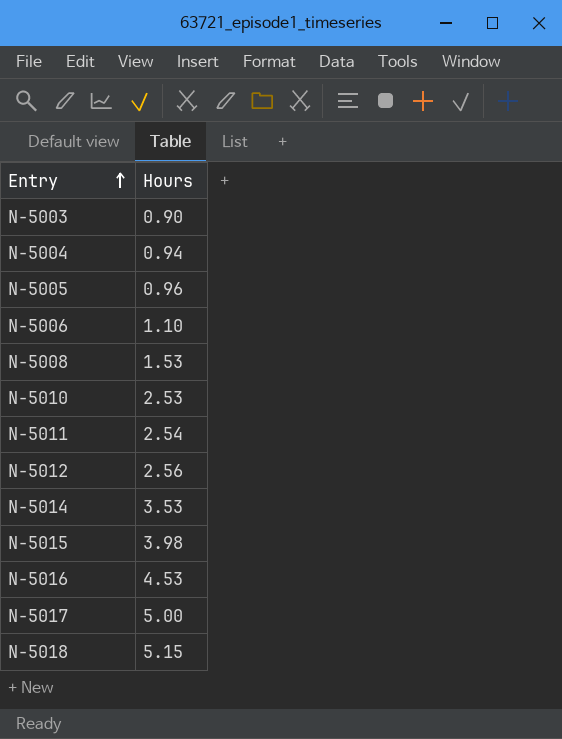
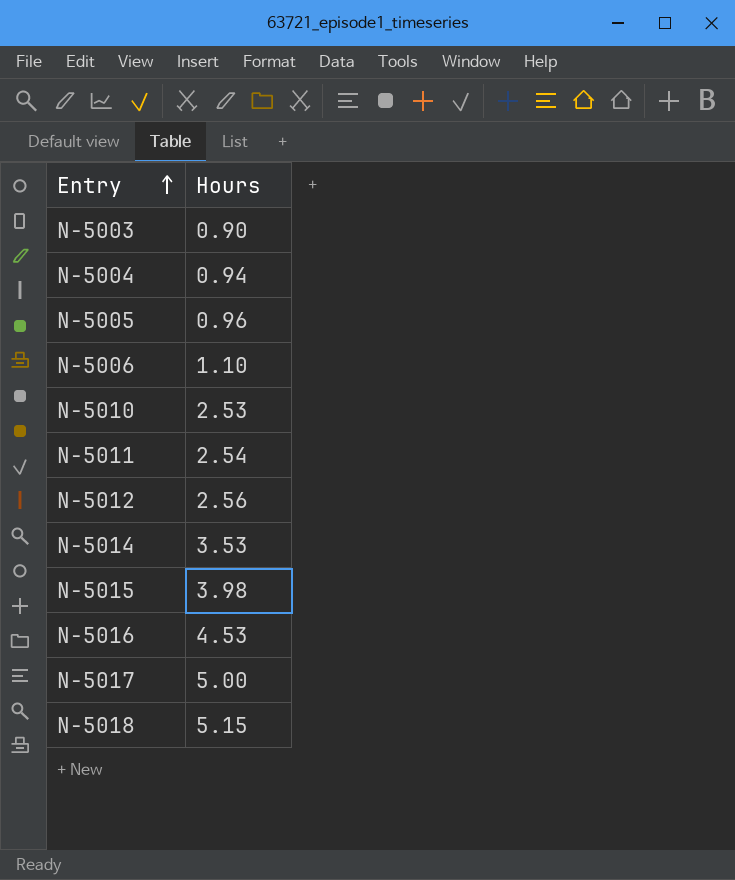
row N-5008: 1.53 -> none

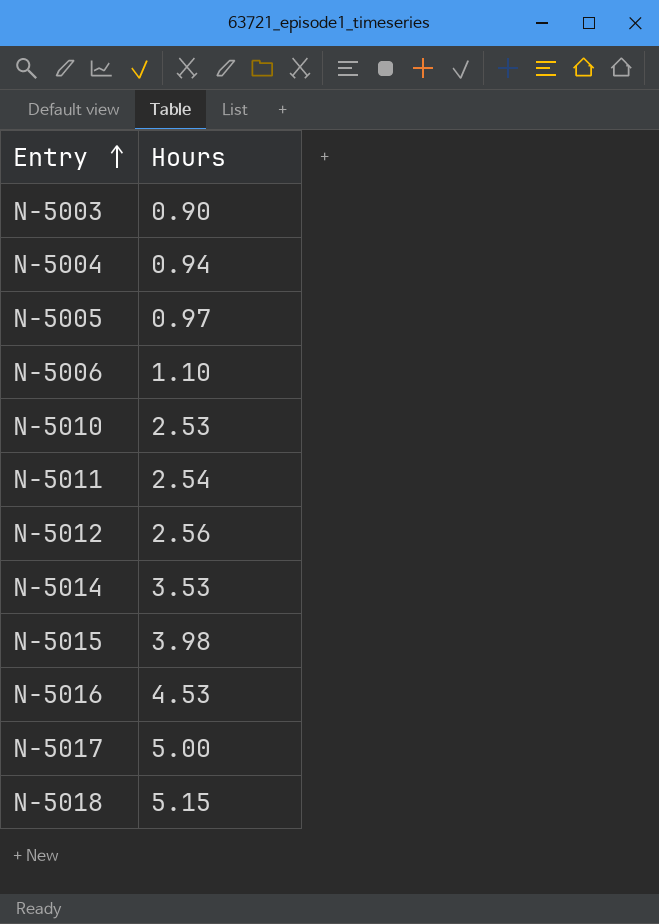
N-5005 | Hours: 0.96 -> 0.97

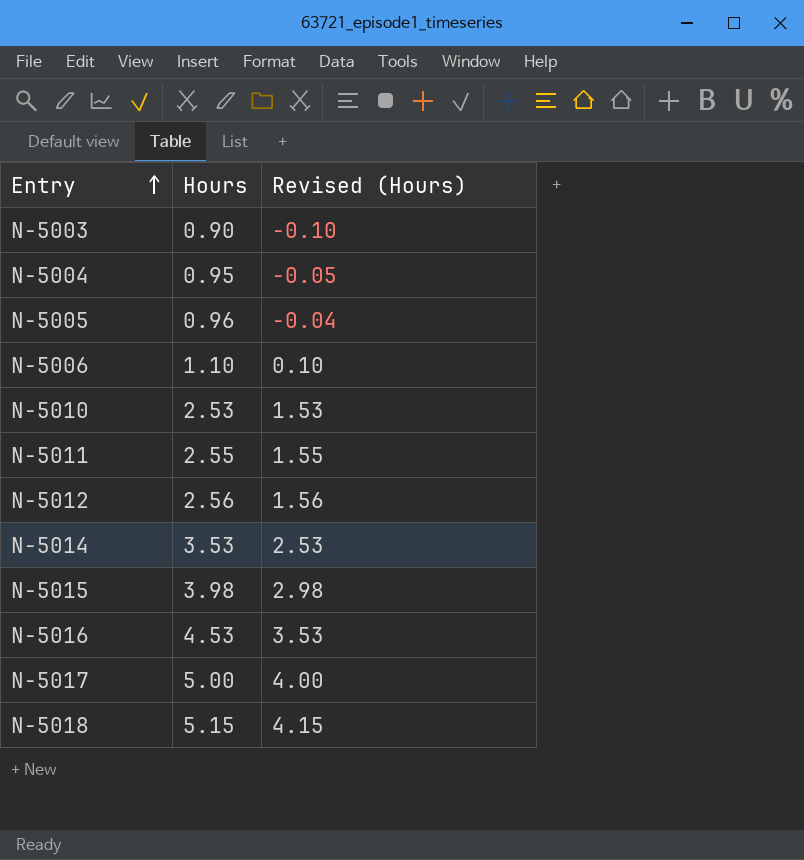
column Revised (Hours) | formula: none -> [Hours] - 1
N-5004 | Hours: 0.94 -> 0.95
N-5005 | Hours: 0.97 -> 0.96
N-5011 | Hours: 2.54 -> 2.55

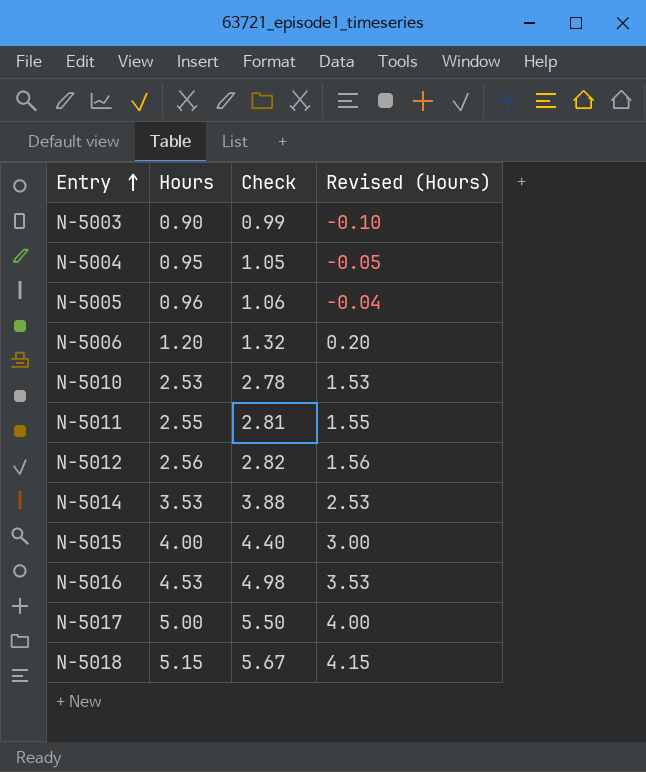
column Check | formula: none -> [Hours] * 1.1
N-5006 | Hours: 1.10 -> 1.20
N-5006 | Revised (Hours): 0.10 -> 0.20
N-5015 | Hours: 3.98 -> 4.00
N-5015 | Revised (Hours): 2.98 -> 3.00

